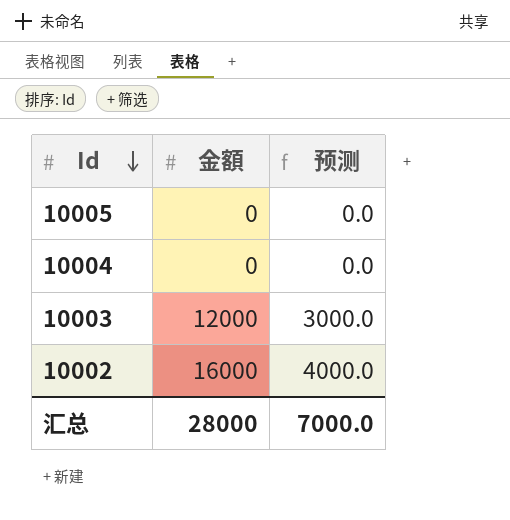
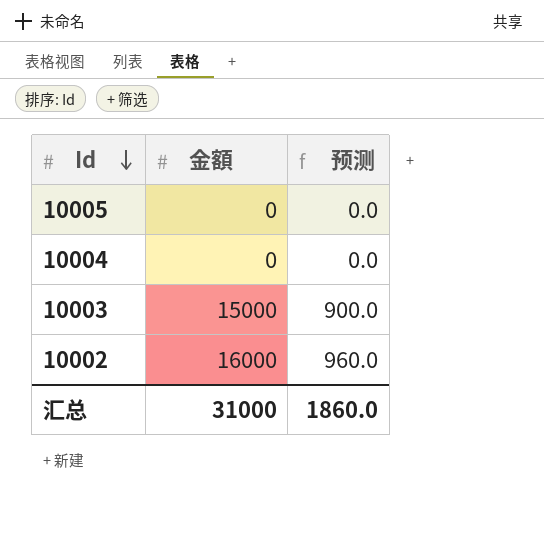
column 预测 | formula: [金額] * 0.25 -> [金額] * 0.06
10003 | 金額: 12000 -> 15000
汇总 | 金額: 28000 -> 31000
汇总 | 预测: 7000.0 -> 1860.0

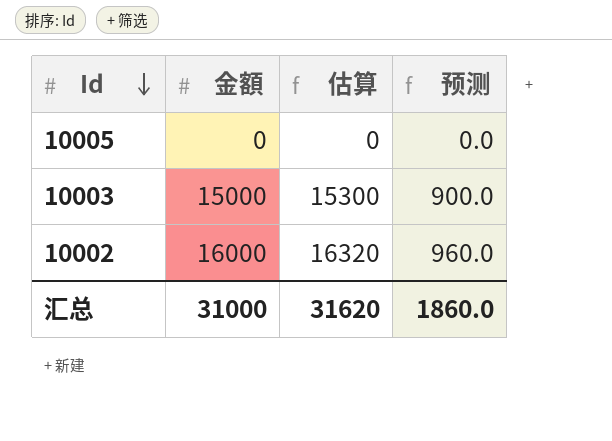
column 估算 | formula: none -> [金額] * 1.02
row 10004: 0 | 0.0 -> none

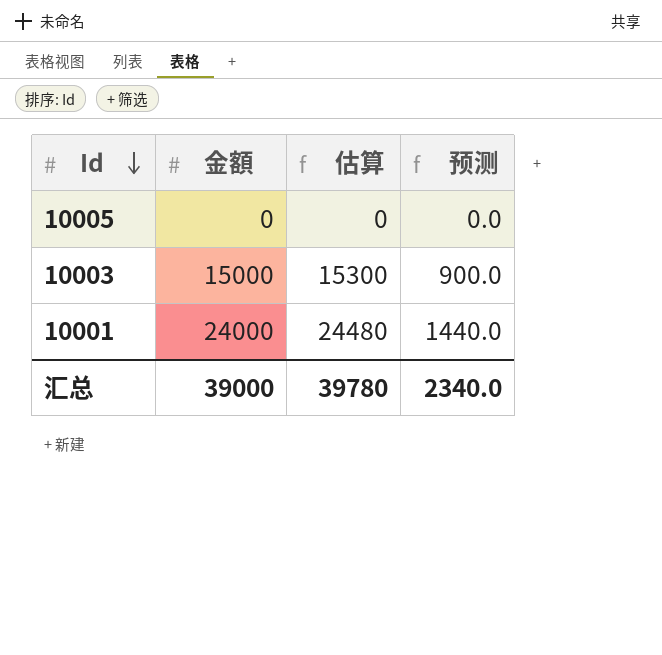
row 10002: 16000 | 16320 | 960.0 -> none
row 10001: none -> 24000 | 24480 | 1440.0
汇总 | 金額: 31000 -> 39000
汇总 | 估算: 31620 -> 39780
汇总 | 预测: 1860.0 -> 2340.0

